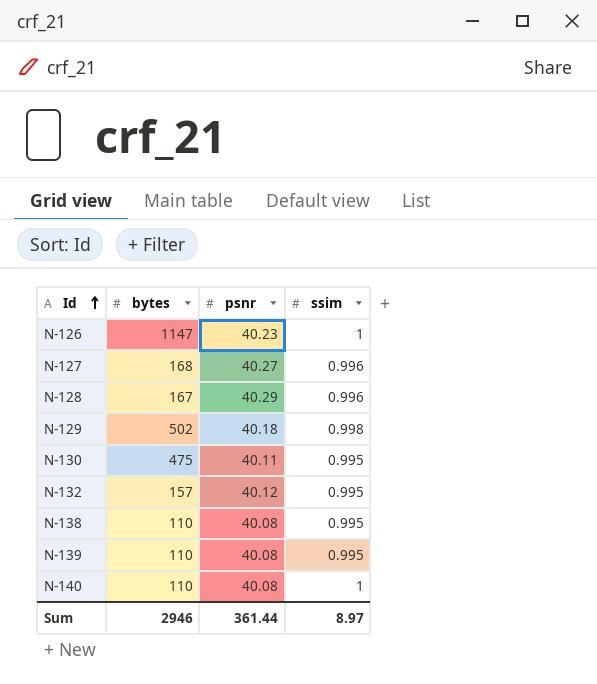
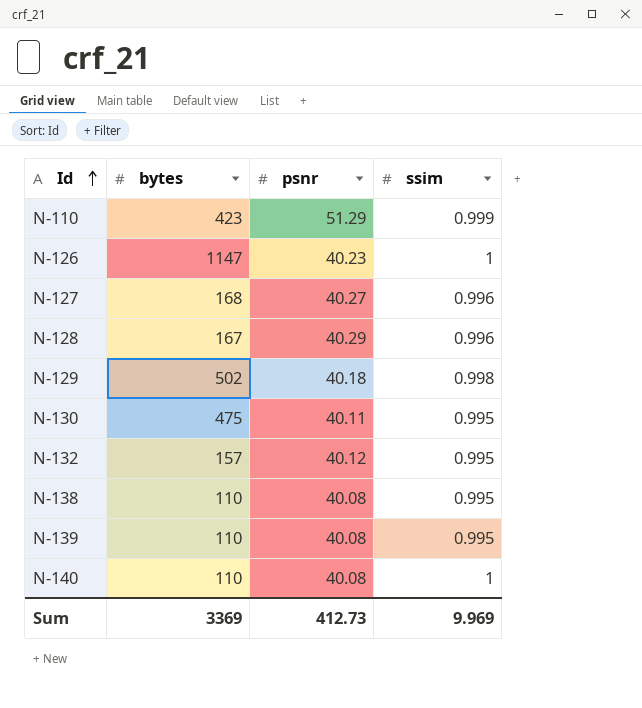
row N-110: none -> 423 | 51.29 | 0.999
Sum | bytes: 2946 -> 3369
Sum | psnr: 361.44 -> 412.73
Sum | ssim: 8.97 -> 9.969

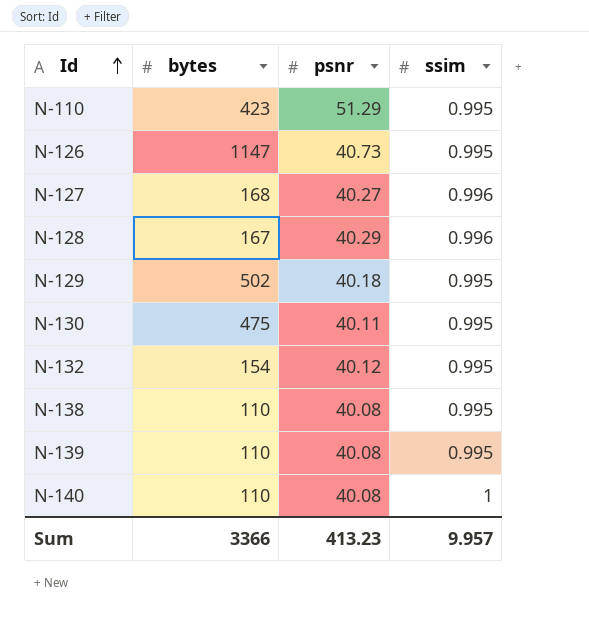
N-110 | ssim: 0.999 -> 0.995
N-126 | psnr: 40.23 -> 40.73
N-126 | ssim: 1 -> 0.995
N-129 | ssim: 0.998 -> 0.995
N-132 | bytes: 157 -> 154
Sum | bytes: 3369 -> 3366
Sum | psnr: 412.73 -> 413.23
Sum | ssim: 9.969 -> 9.957

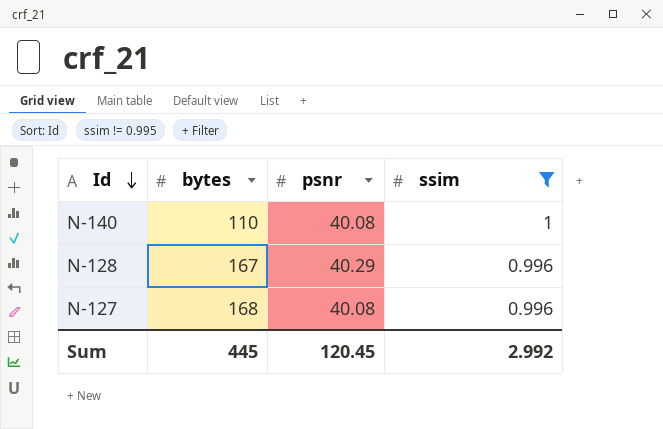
filter: none -> ssim != 0.995
row order: Id ascending -> Id descending
N-127 | psnr: 40.27 -> 40.08
Sum | bytes: 3366 -> 445
Sum | psnr: 413.23 -> 120.45
Sum | ssim: 9.957 -> 2.992

